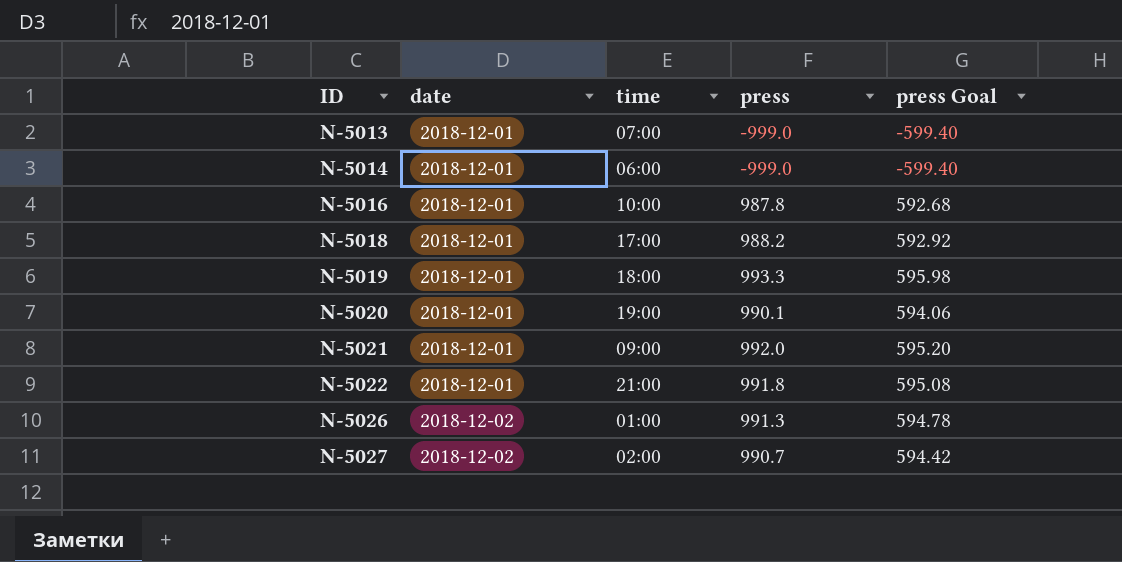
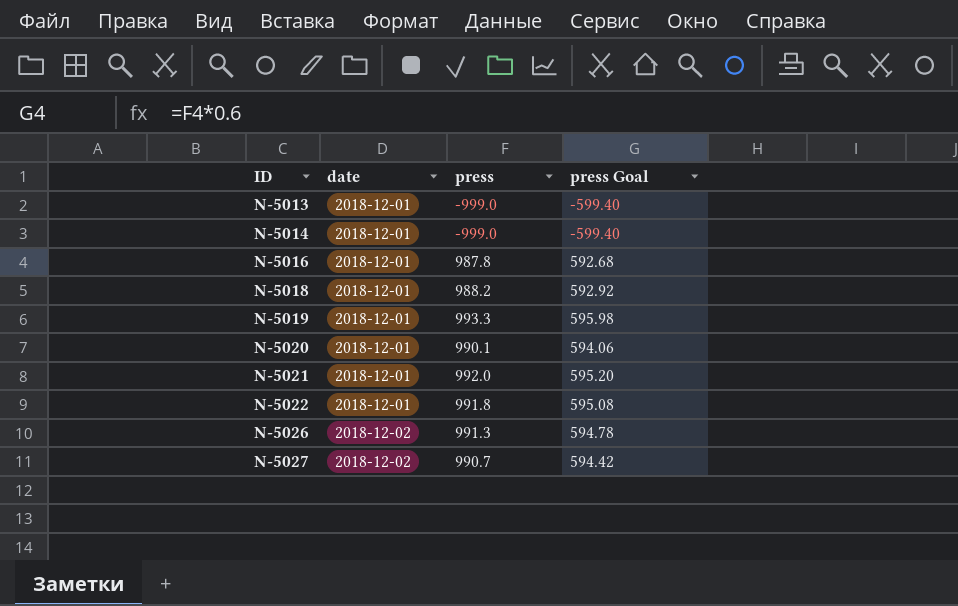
column time | position: 3 -> none

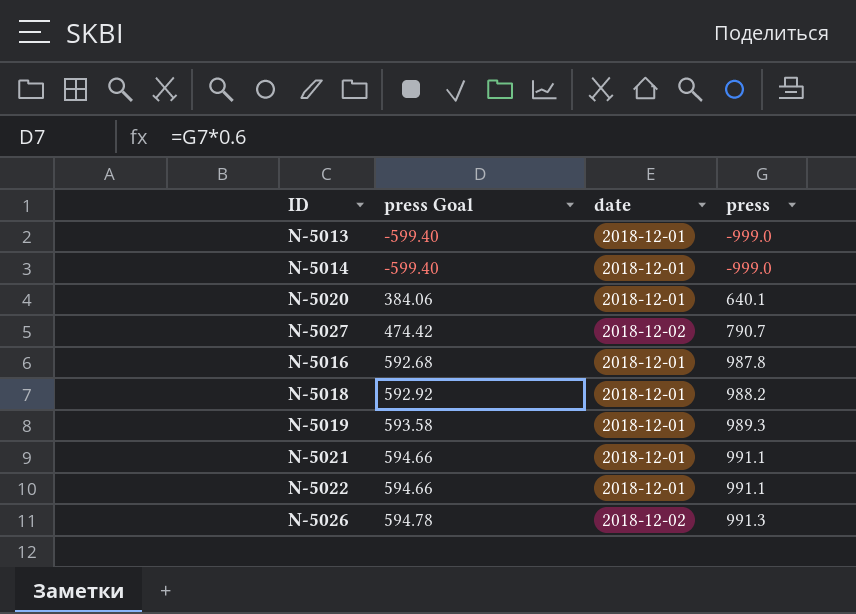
row order: ID ascending -> press Goal ascending
column press Goal | position: 4 -> 2
N-5020 | press Goal: 594.06 -> 384.06
N-5020 | press: 990.1 -> 640.1
N-5027 | press Goal: 594.42 -> 474.42
N-5027 | press: 990.7 -> 790.7
N-5019 | press Goal: 595.98 -> 593.58
N-5019 | press: 993.3 -> 989.3
N-5021 | press Goal: 595.20 -> 594.66
N-5021 | press: 992.0 -> 991.1
N-5022 | press Goal: 595.08 -> 594.66
N-5022 | press: 991.8 -> 991.1

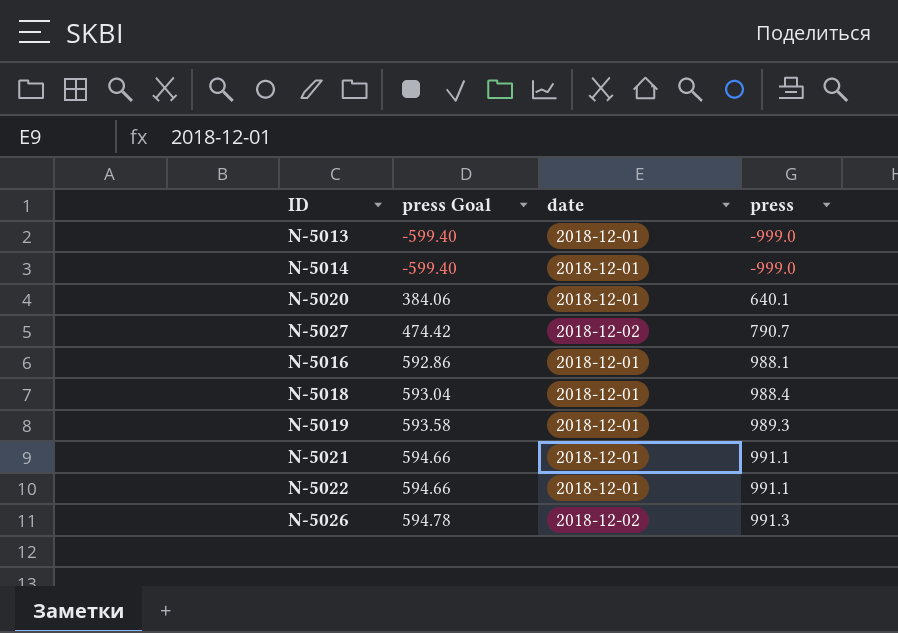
N-5016 | press Goal: 592.68 -> 592.86
N-5016 | press: 987.8 -> 988.1
N-5018 | press Goal: 592.92 -> 593.04
N-5018 | press: 988.2 -> 988.4

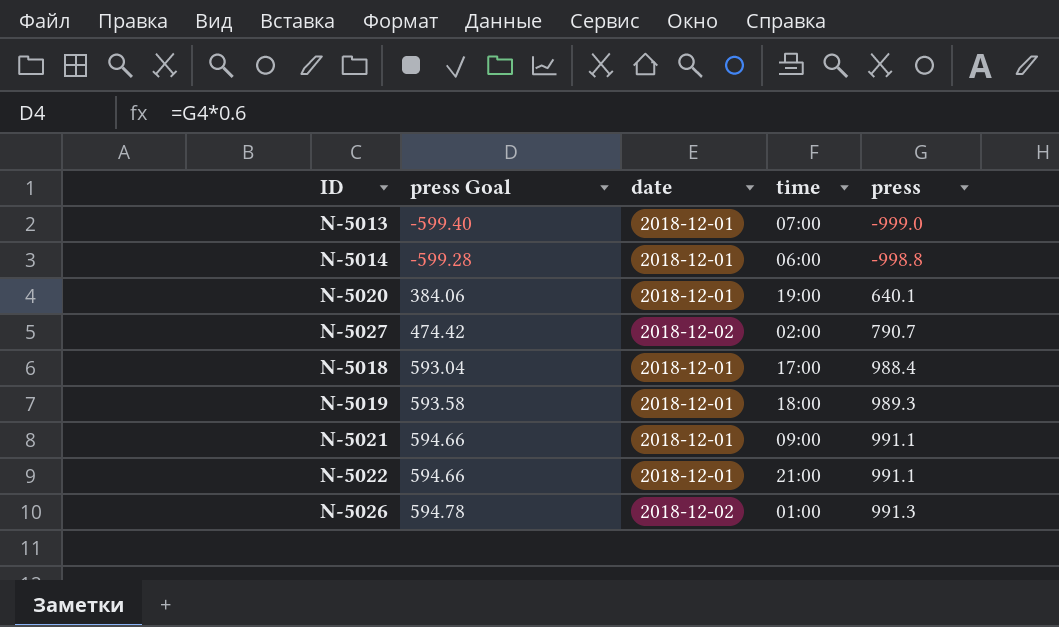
column time | position: none -> 4
row N-5016: 592.86 | 2018-12-01 | 988.1 -> none
N-5014 | press Goal: -599.40 -> -599.28
N-5014 | press: -999.0 -> -998.8

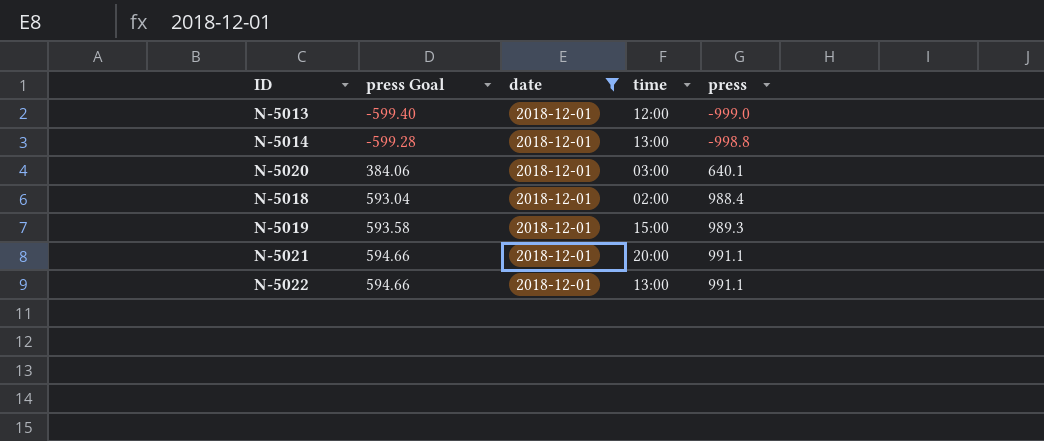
filter: none -> date = 2018-12-01
N-5013 | time: 07:00 -> 12:00
N-5014 | time: 06:00 -> 13:00
N-5020 | time: 19:00 -> 03:00
N-5018 | time: 17:00 -> 02:00
N-5019 | time: 18:00 -> 15:00
N-5021 | time: 09:00 -> 20:00
N-5022 | time: 21:00 -> 13:00

